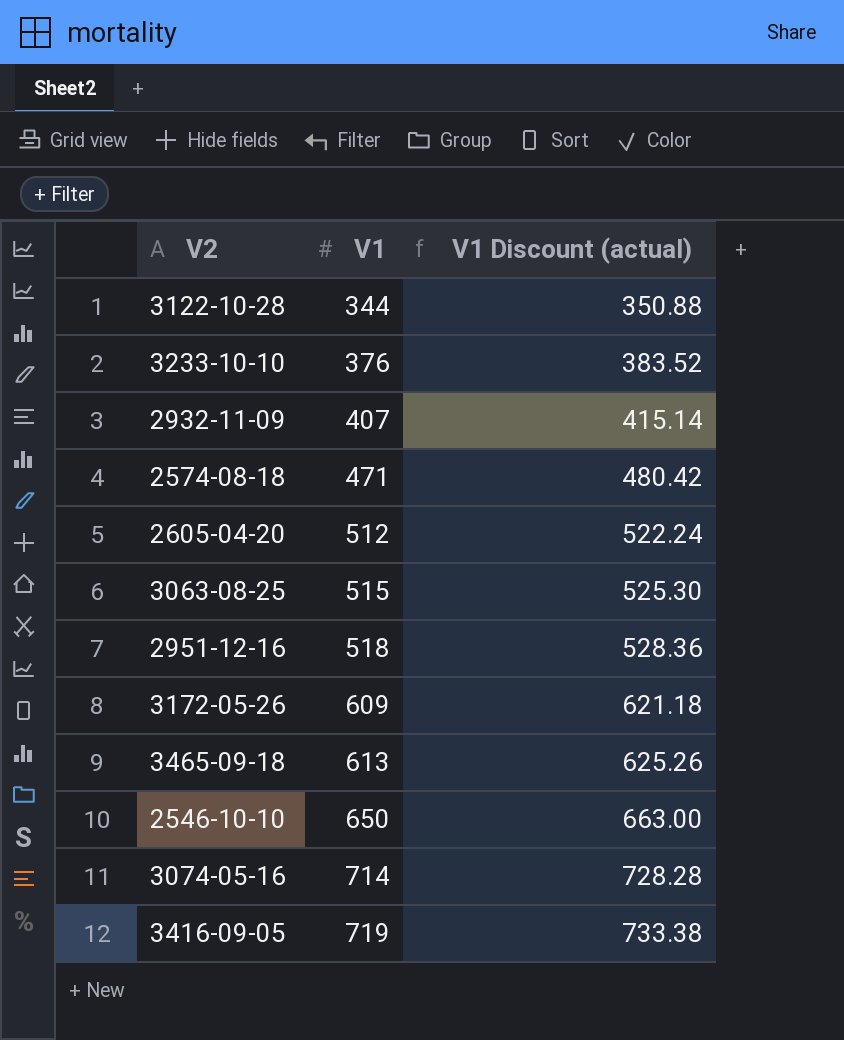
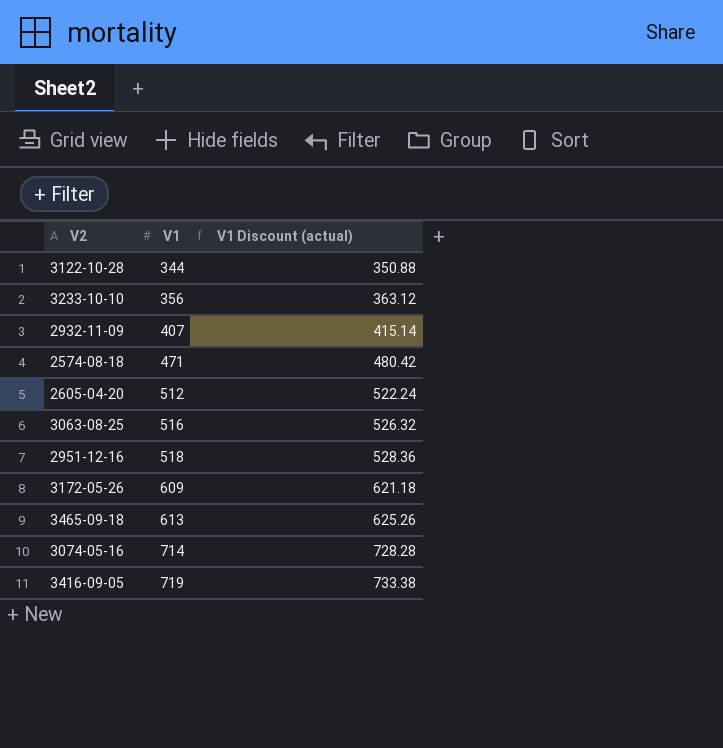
row 2546-10-10: 650 | 663.00 -> none
3233-10-10 | V1: 376 -> 356
3233-10-10 | V1 Discount (actual): 383.52 -> 363.12
3063-08-25 | V1: 515 -> 516
3063-08-25 | V1 Discount (actual): 525.30 -> 526.32

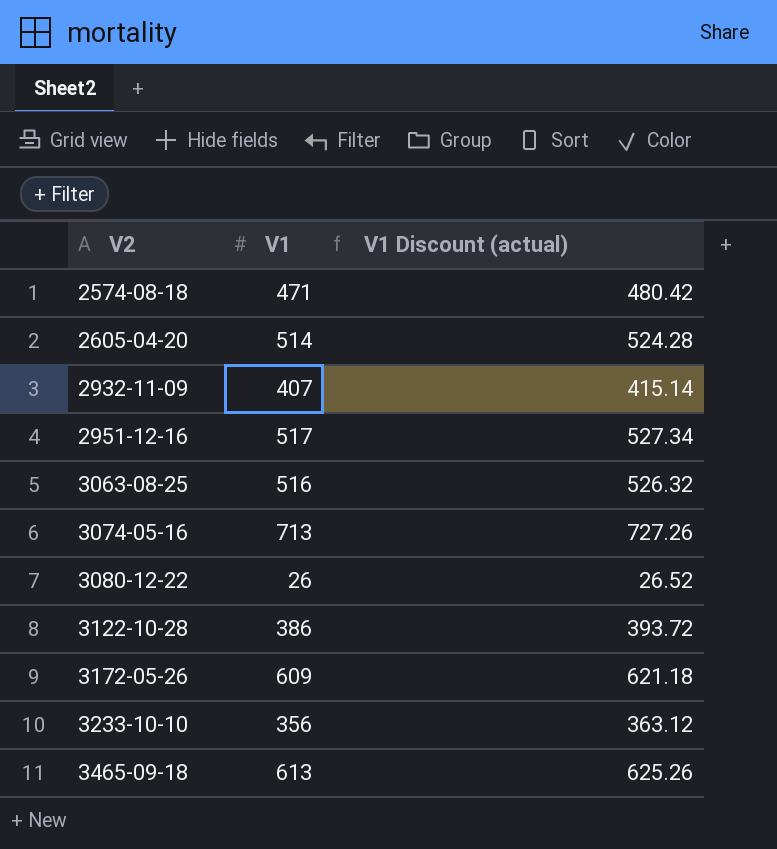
row order: V1 ascending -> V2 ascending
row 3416-09-05: 719 | 733.38 -> none
2605-04-20 | V1: 512 -> 514
2605-04-20 | V1 Discount (actual): 522.24 -> 524.28
2951-12-16 | V1: 518 -> 517
2951-12-16 | V1 Discount (actual): 528.36 -> 527.34
3074-05-16 | V1: 714 -> 713
3074-05-16 | V1 Discount (actual): 728.28 -> 727.26
row 3080-12-22: none -> 26 | 26.52
3122-10-28 | V1: 344 -> 386
3122-10-28 | V1 Discount (actual): 350.88 -> 393.72

